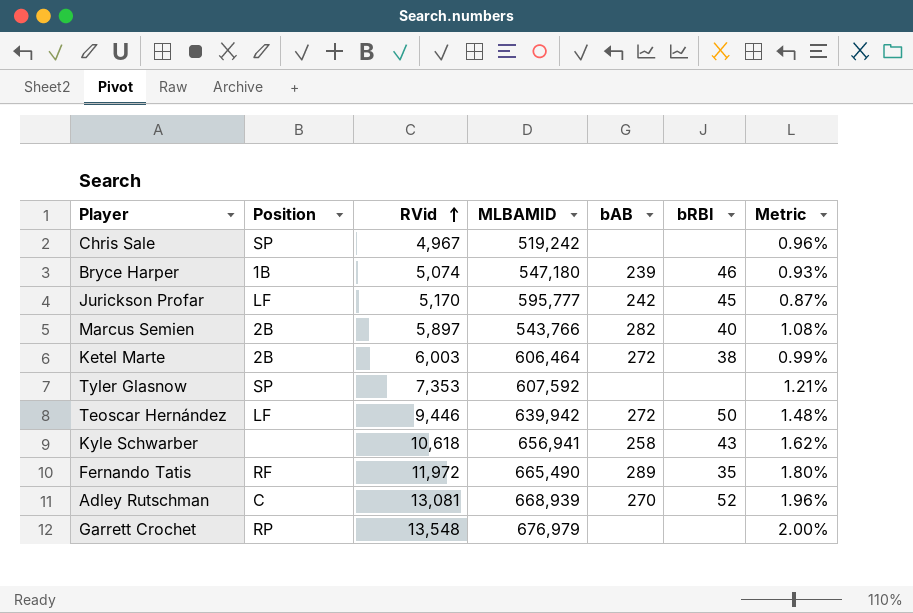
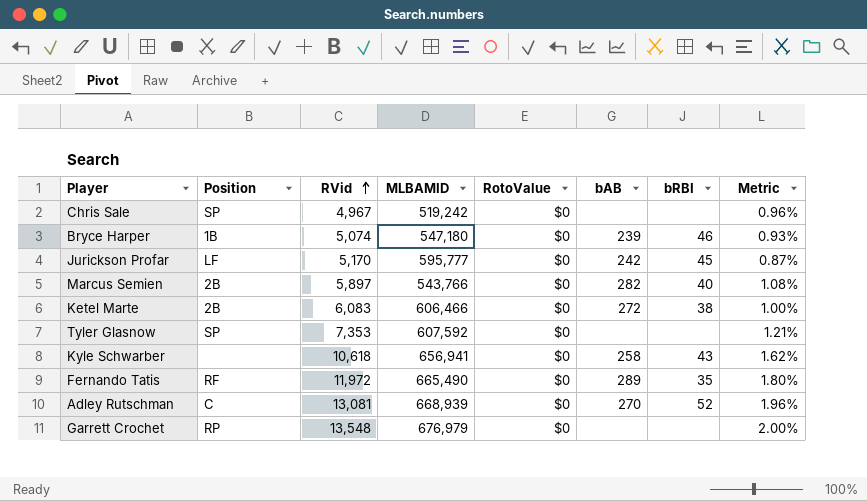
column RotoValue | position: none -> 5
row Teoscar Hernández: LF | 9,446 | 639,942 | 272 | 50 | 1.48% -> none
Ketel Marte | RVid: 6,003 -> 6,083
Ketel Marte | MLBAMID: 606,464 -> 606,466
Ketel Marte | Metric: 0.99% -> 1.00%

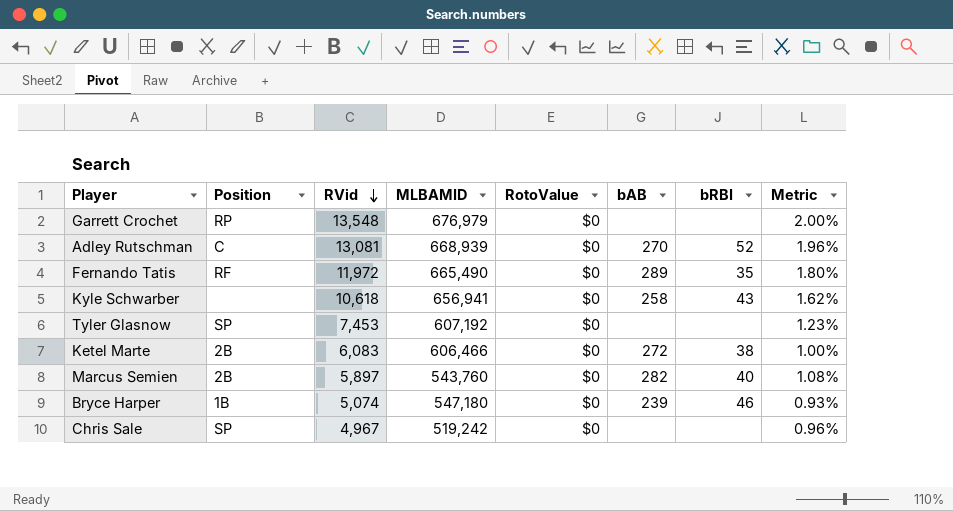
row order: RVid ascending -> RVid descending
row Jurickson Profar: LF | 5,170 | 595,777 | $0 | 242 | 45 | 0.87% -> none
Tyler Glasnow | RVid: 7,353 -> 7,453
Tyler Glasnow | MLBAMID: 607,592 -> 607,192
Tyler Glasnow | Metric: 1.21% -> 1.23%
Marcus Semien | MLBAMID: 543,766 -> 543,760

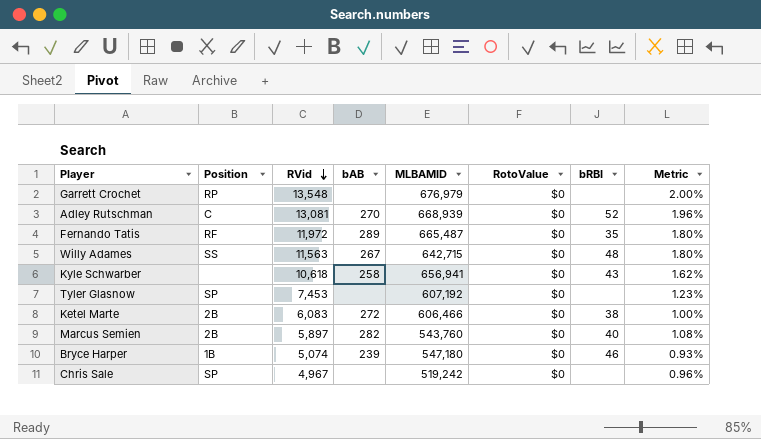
column bAB | position: 6 -> 4
Fernando Tatis | MLBAMID: 665,490 -> 665,487
row Willy Adames: none -> SS | 11,563 | 267 | 642,715 | $0 | 48 | 1.80%

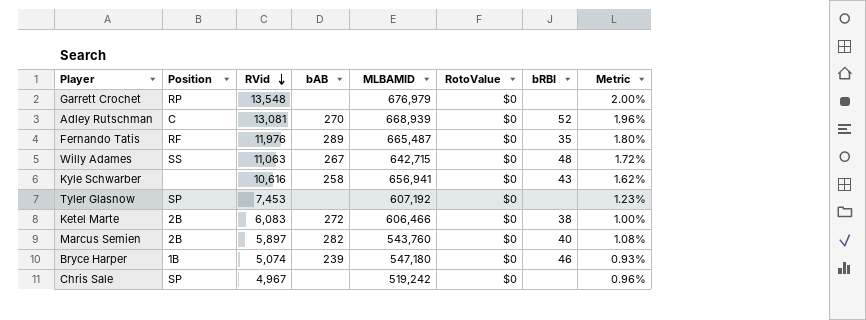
Fernando Tatis | RVid: 11,972 -> 11,976
Willy Adames | RVid: 11,563 -> 11,063
Willy Adames | Metric: 1.80% -> 1.72%
Kyle Schwarber | RVid: 10,618 -> 10,616

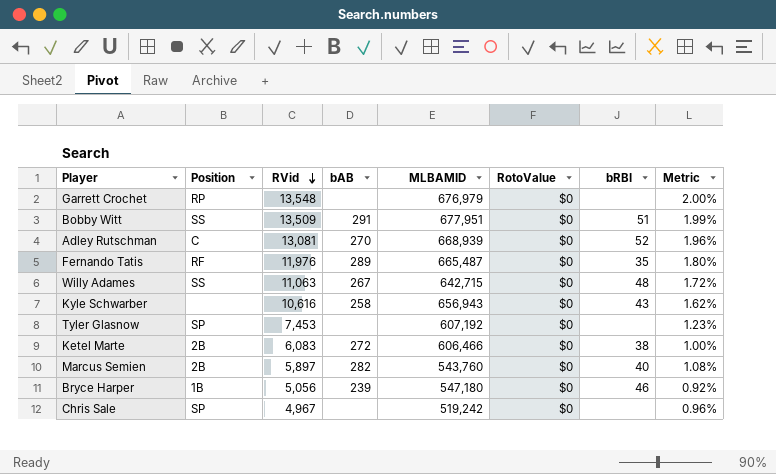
row Bobby Witt: none -> SS | 13,509 | 291 | 677,951 | $0 | 51 | 1.99%
Kyle Schwarber | MLBAMID: 656,941 -> 656,943
Bryce Harper | RVid: 5,074 -> 5,056
Bryce Harper | Metric: 0.93% -> 0.92%

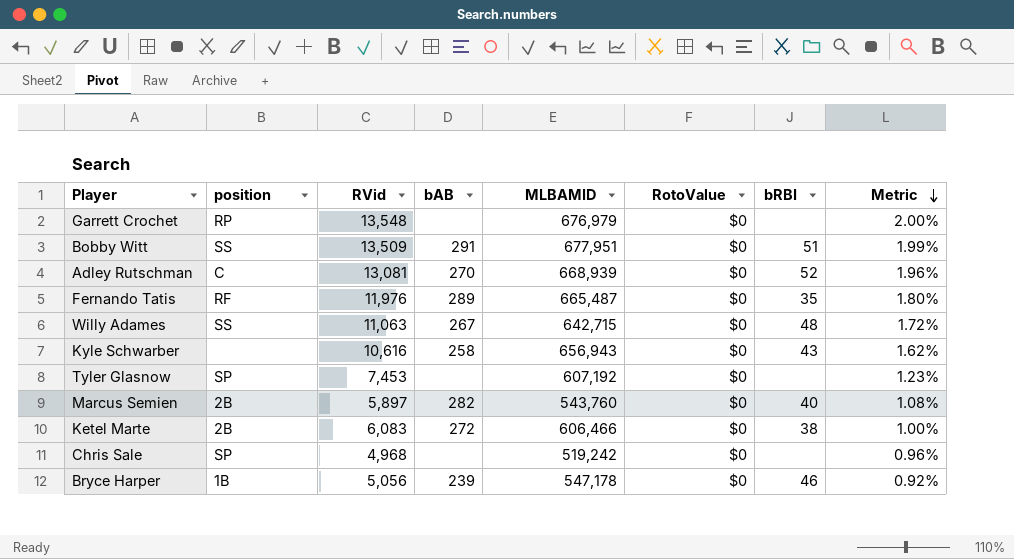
row order: RVid descending -> Metric descending
column name: Position -> position
Chris Sale | RVid: 4,967 -> 4,968
Bryce Harper | MLBAMID: 547,180 -> 547,178

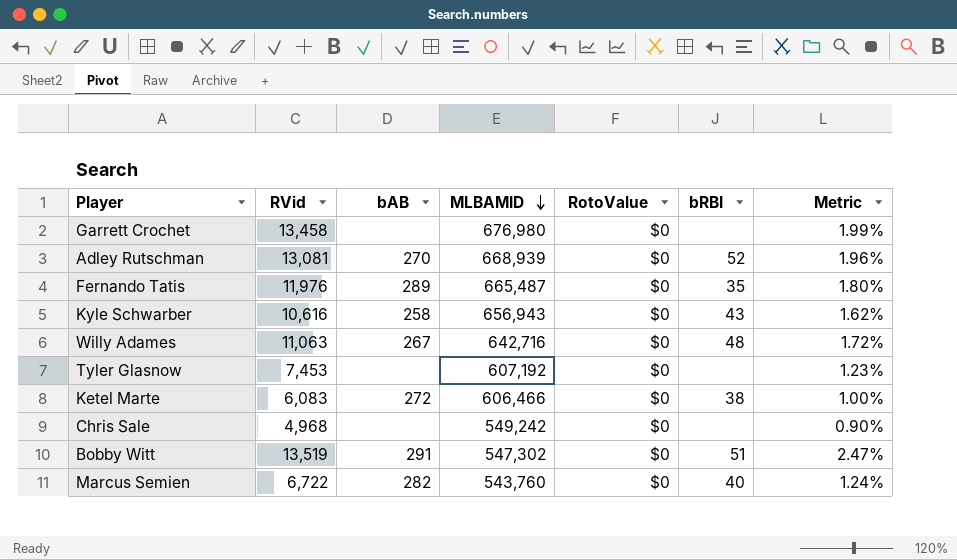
row order: Metric descending -> MLBAMID descending
column position | position: 2 -> none
row Bryce Harper: 1B | 5,056 | 239 | 547,178 | $0 | 46 | 0.92% -> none
Garrett Crochet | RVid: 13,548 -> 13,458
Garrett Crochet | MLBAMID: 676,979 -> 676,980
Garrett Crochet | Metric: 2.00% -> 1.99%
Willy Adames | MLBAMID: 642,715 -> 642,716
Chris Sale | MLBAMID: 519,242 -> 549,242
Chris Sale | Metric: 0.96% -> 0.90%
Bobby Witt | RVid: 13,509 -> 13,519
Bobby Witt | MLBAMID: 677,951 -> 547,302
Bobby Witt | Metric: 1.99% -> 2.47%
Marcus Semien | RVid: 5,897 -> 6,722
Marcus Semien | Metric: 1.08% -> 1.24%

